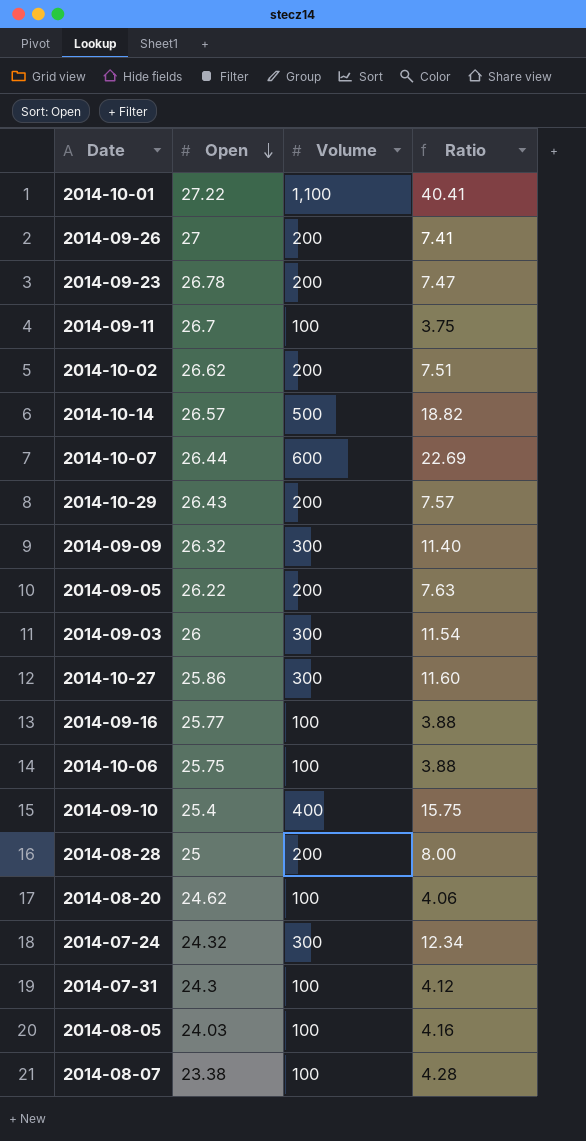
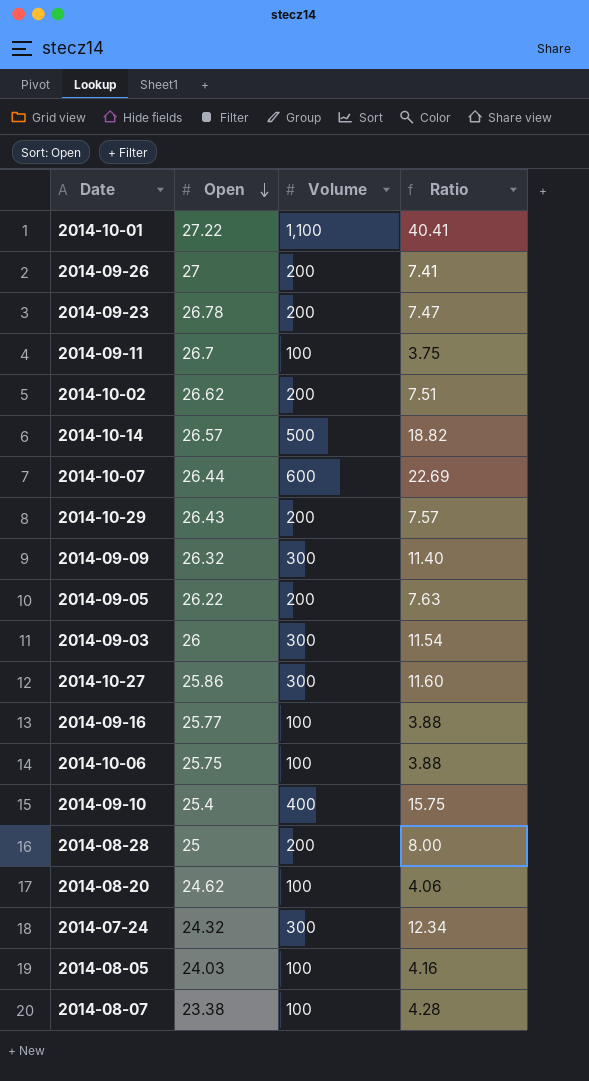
row 2014-07-31: 24.3 | 100 | 4.12 -> none

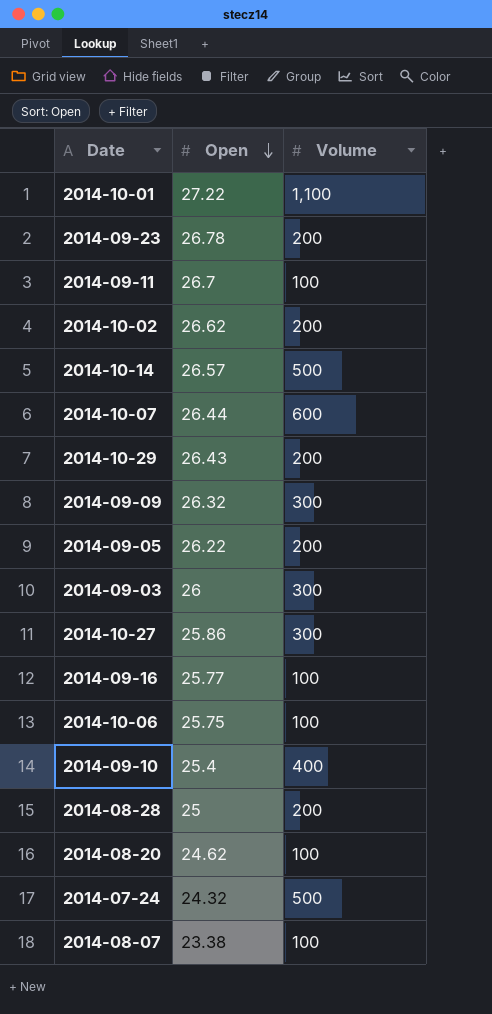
column Ratio | formula: [Volume] / [Open] -> none
row 2014-09-26: 27 | 200 | 7.41 -> none
row 2014-08-05: 24.03 | 100 | 4.16 -> none
2014-07-24 | Volume: 300 -> 500

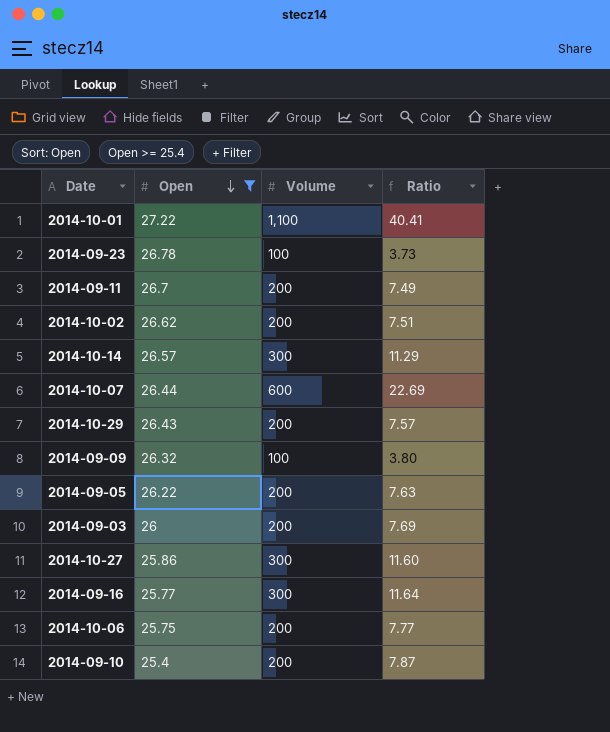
filter: none -> Open >= 25.4
column Ratio | formula: none -> [Volume] / [Open]
2014-09-23 | Volume: 200 -> 100
2014-09-11 | Volume: 100 -> 200
2014-10-14 | Volume: 500 -> 300
2014-09-09 | Volume: 300 -> 100
2014-09-03 | Volume: 300 -> 200
2014-09-16 | Volume: 100 -> 300
2014-10-06 | Volume: 100 -> 200
2014-09-10 | Volume: 400 -> 200

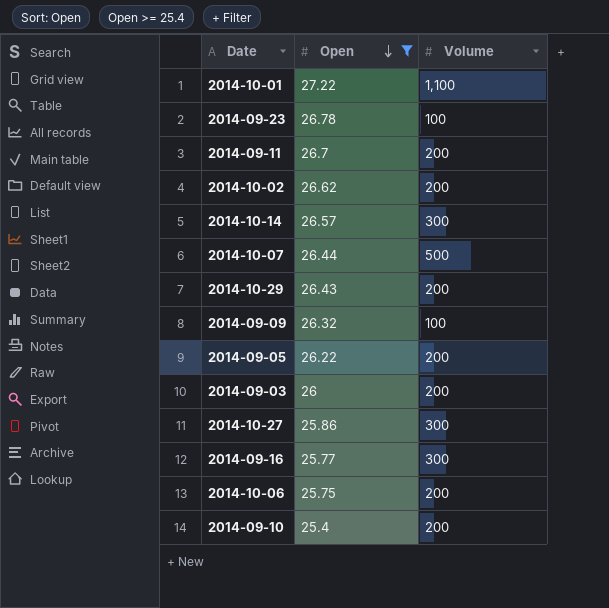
column Ratio | formula: [Volume] / [Open] -> none
2014-10-07 | Volume: 600 -> 500

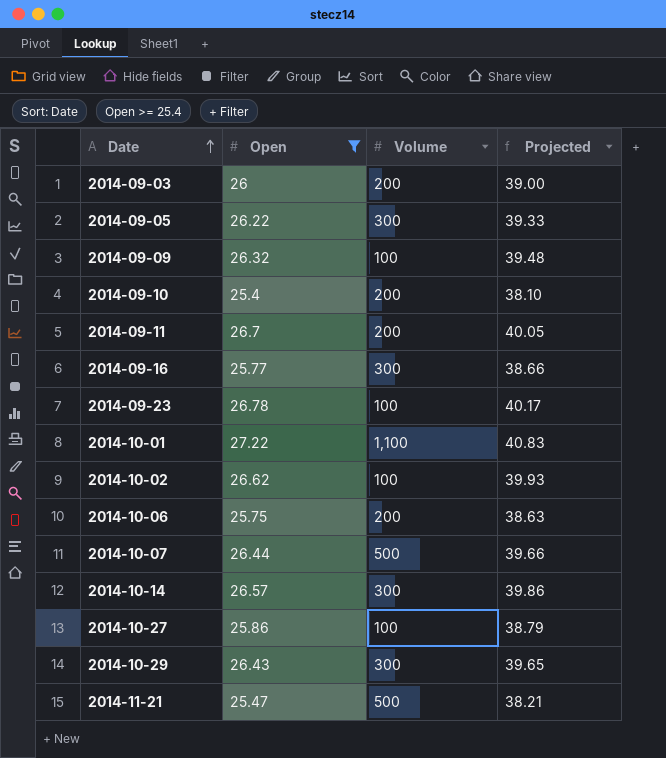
row order: Open descending -> Date ascending
column Projected | formula: none -> [Open] * 1.5
2014-09-05 | Volume: 200 -> 300
2014-10-02 | Volume: 200 -> 100
2014-10-27 | Volume: 300 -> 100
2014-10-29 | Volume: 200 -> 300
row 2014-11-21: none -> 25.47 | 500 | 38.21

